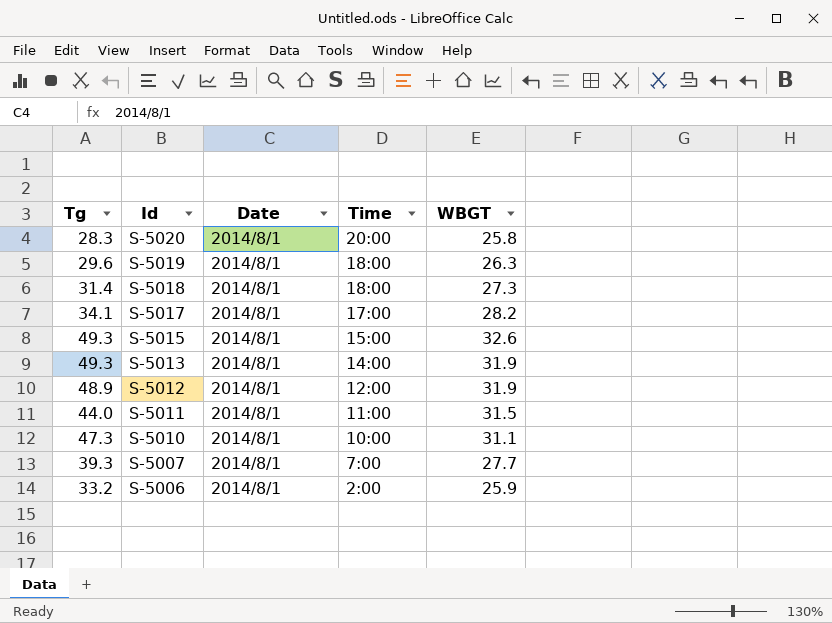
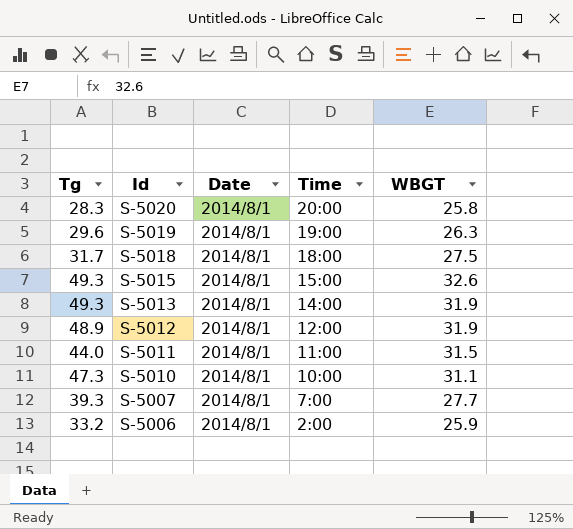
row S-5017: 34.1 | 2014/8/1 | 17:00 | 28.2 -> none
S-5019 | Time: 18:00 -> 19:00
S-5018 | Tg: 31.4 -> 31.7
S-5018 | WBGT: 27.3 -> 27.5

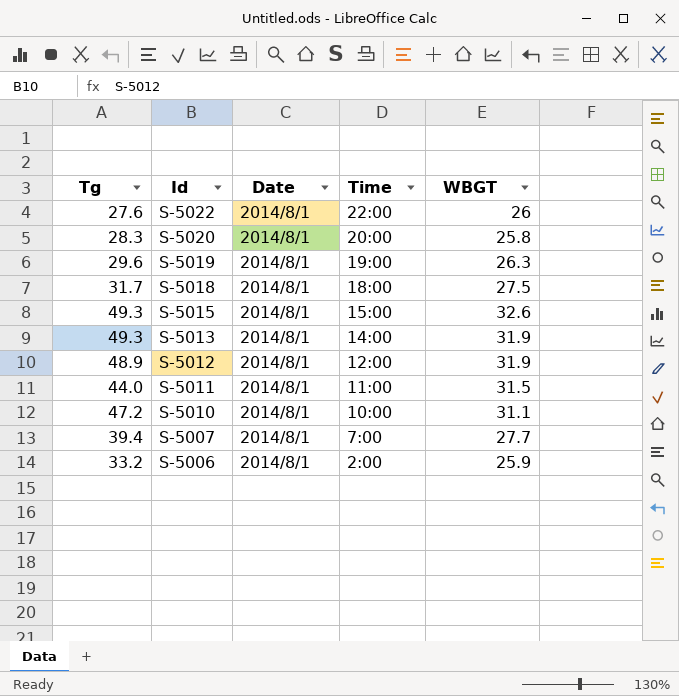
row S-5022: none -> 27.6 | 2014/8/1 | 22:00 | 26
S-5010 | Tg: 47.3 -> 47.2
S-5007 | Tg: 39.3 -> 39.4

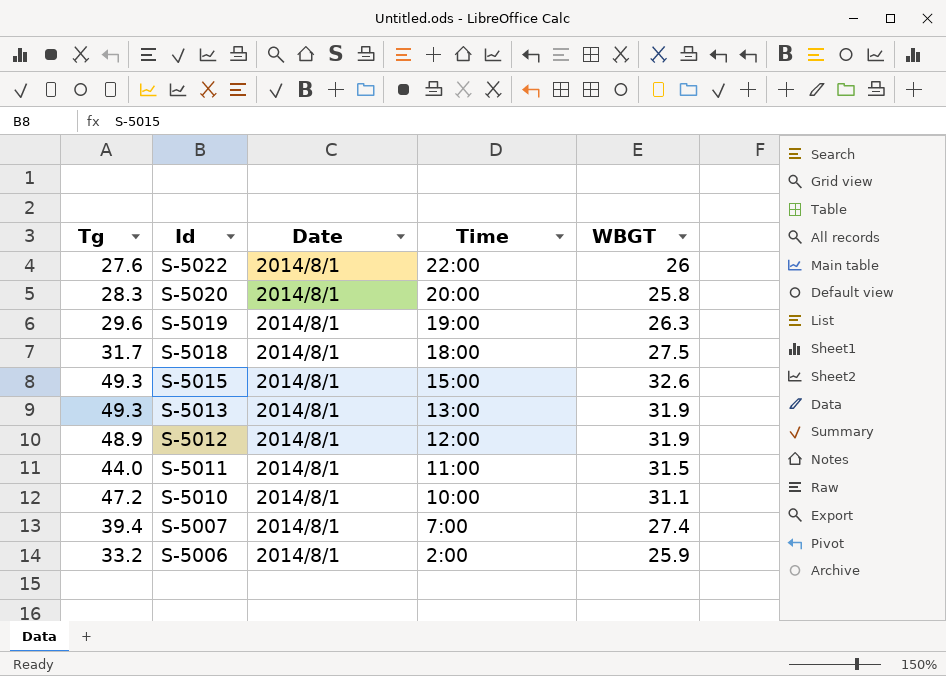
S-5013 | Time: 14:00 -> 13:00
S-5007 | WBGT: 27.7 -> 27.4

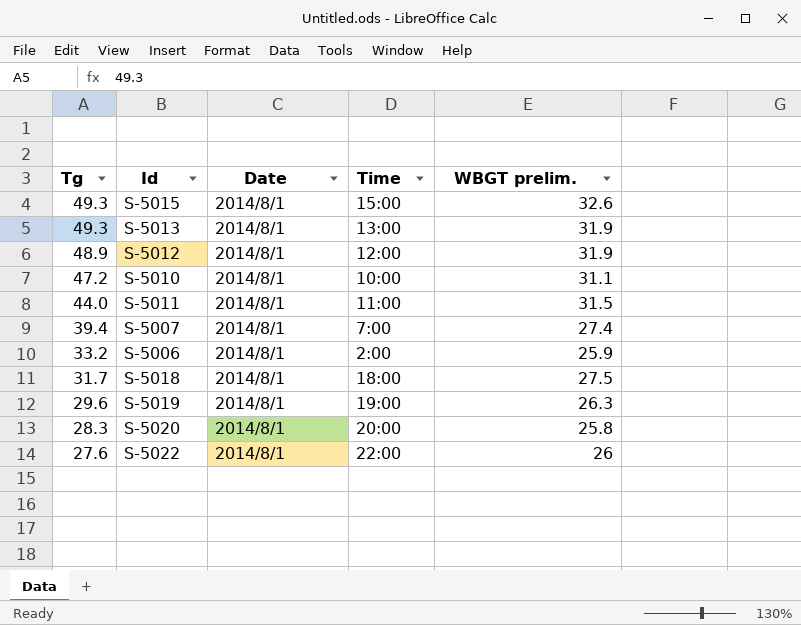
row order: Id descending -> Tg descending
column name: WBGT -> WBGT prelim.

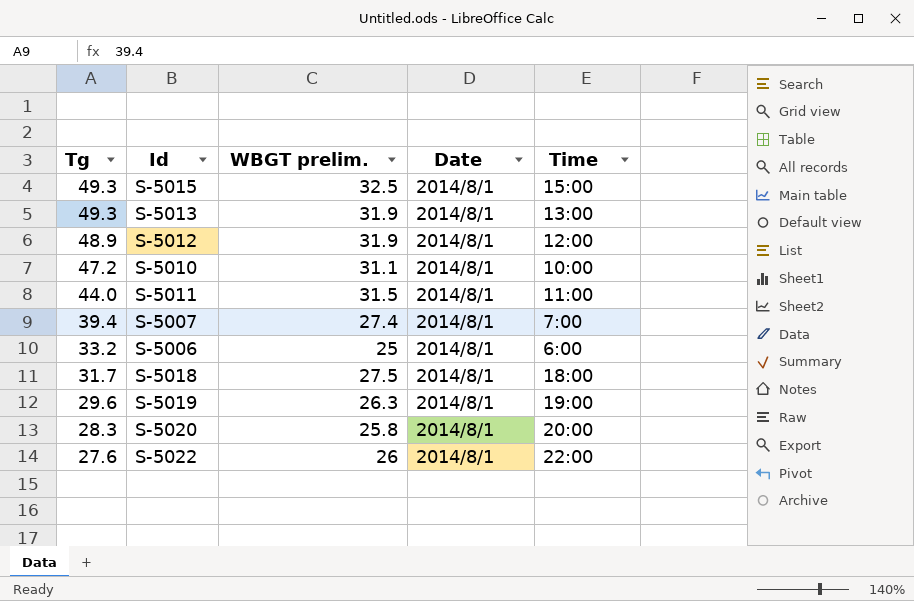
column WBGT prelim. | position: 5 -> 3
S-5015 | WBGT prelim.: 32.6 -> 32.5
S-5006 | WBGT prelim.: 25.9 -> 25
S-5006 | Time: 2:00 -> 6:00

